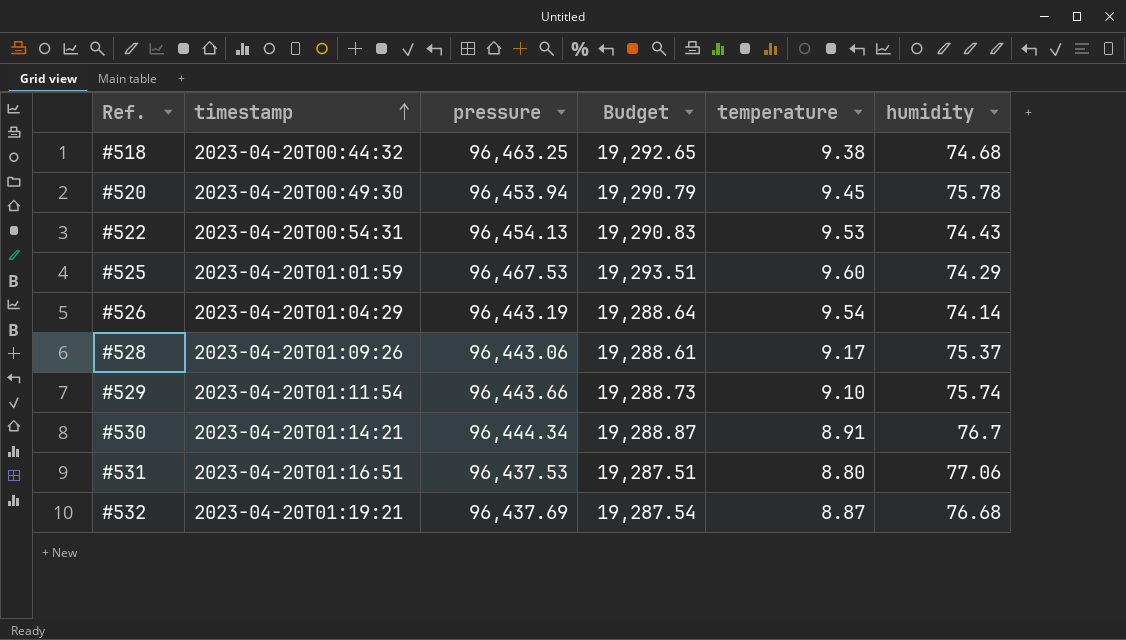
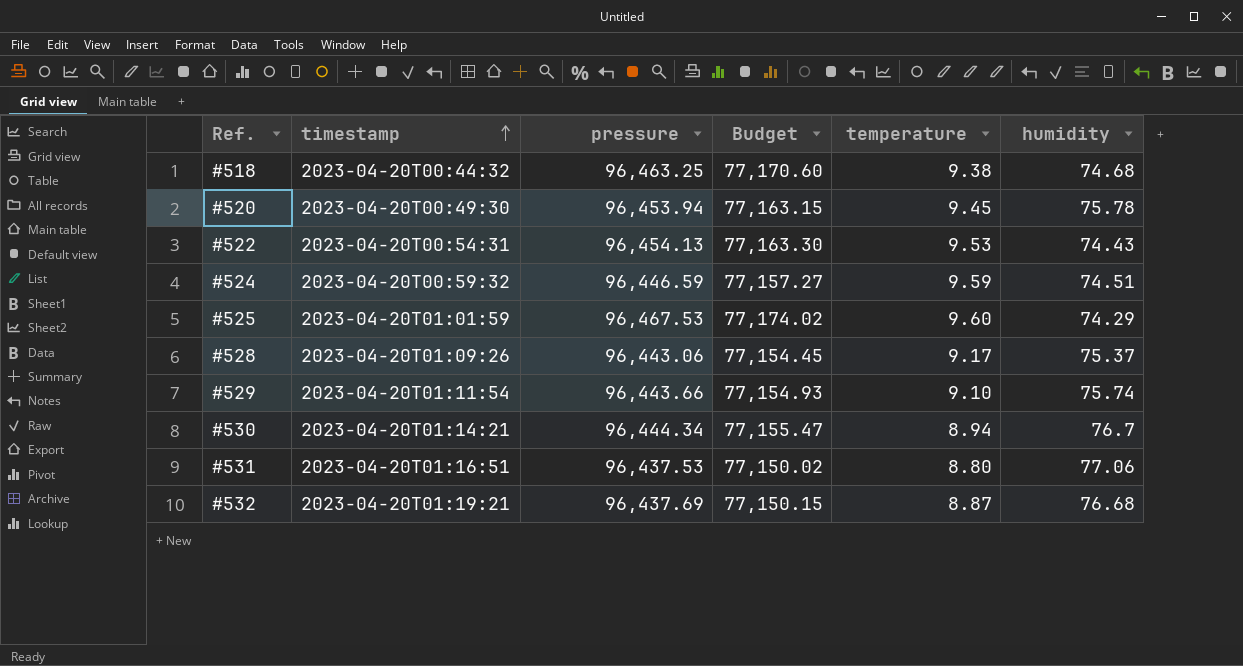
column Budget | formula: [pressure] * 0.2 -> [pressure] * 0.8
row #526: 2023-04-20T01:04:29 | 96,443.19 | 19,288.64 | 9.54 | 74.14 -> none
row #524: none -> 2023-04-20T00:59:32 | 96,446.59 | 77,157.27 | 9.59 | 74.51
#530 | temperature: 8.91 -> 8.94

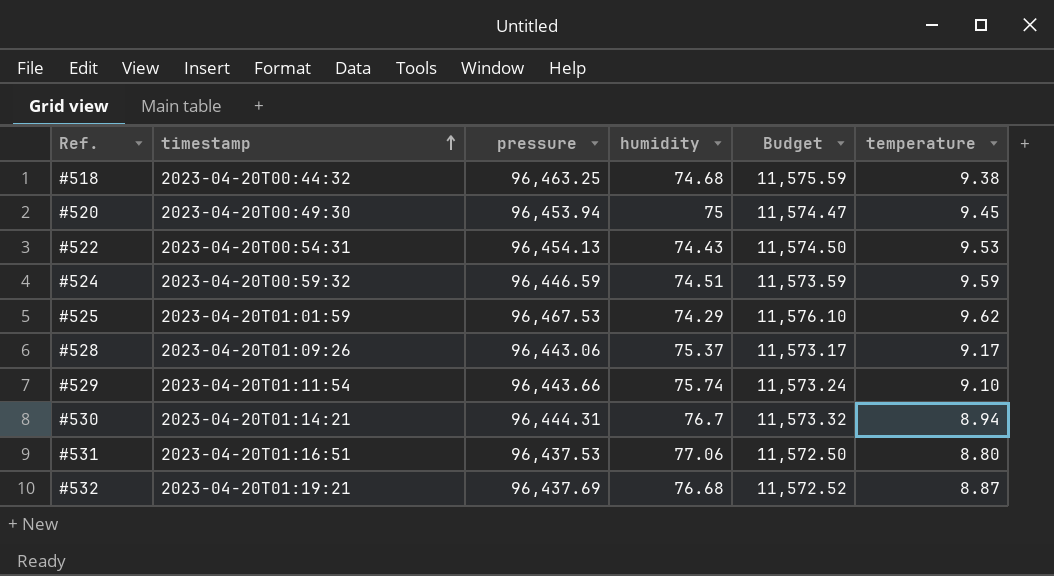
column humidity | position: 6 -> 4
column Budget | formula: [pressure] * 0.8 -> [pressure] * 0.12
#520 | humidity: 75.78 -> 75
#525 | temperature: 9.60 -> 9.62
#530 | pressure: 96,444.34 -> 96,444.31

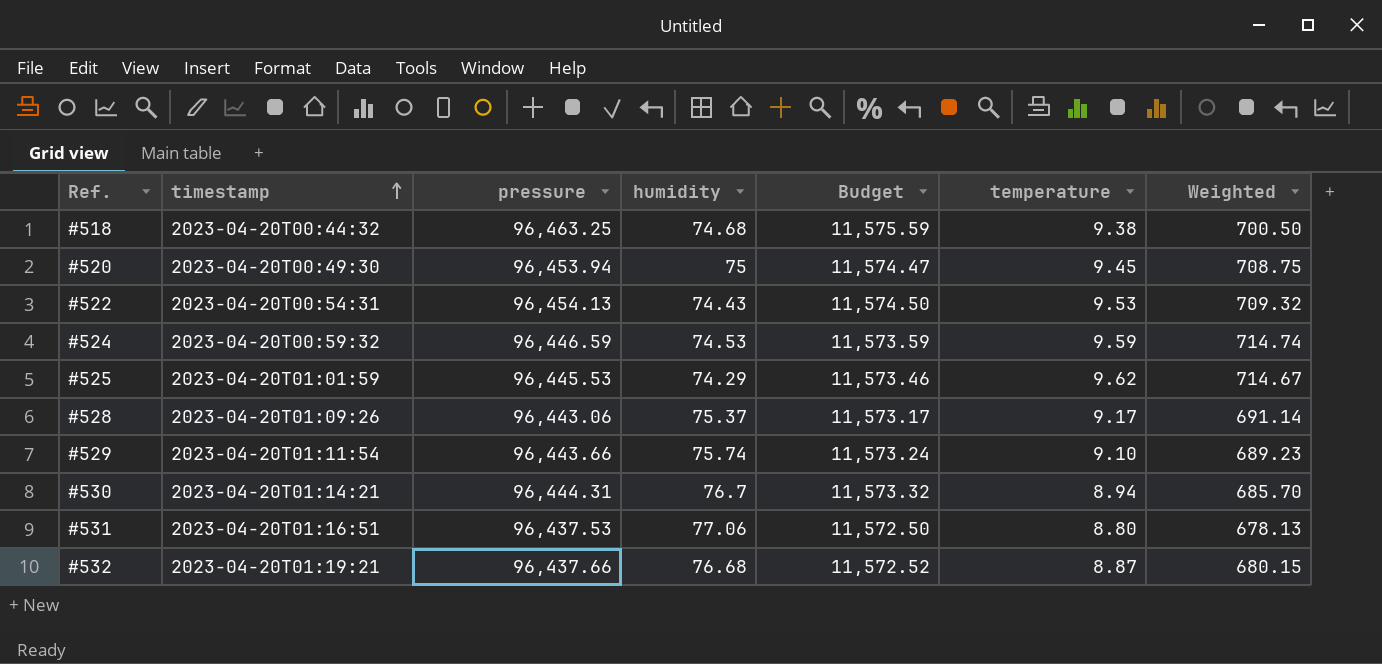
column Weighted | formula: none -> [humidity] * [temperature]
#524 | humidity: 74.51 -> 74.53
#525 | pressure: 96,467.53 -> 96,445.53
#525 | Budget: 11,576.10 -> 11,573.46
#532 | pressure: 96,437.69 -> 96,437.66

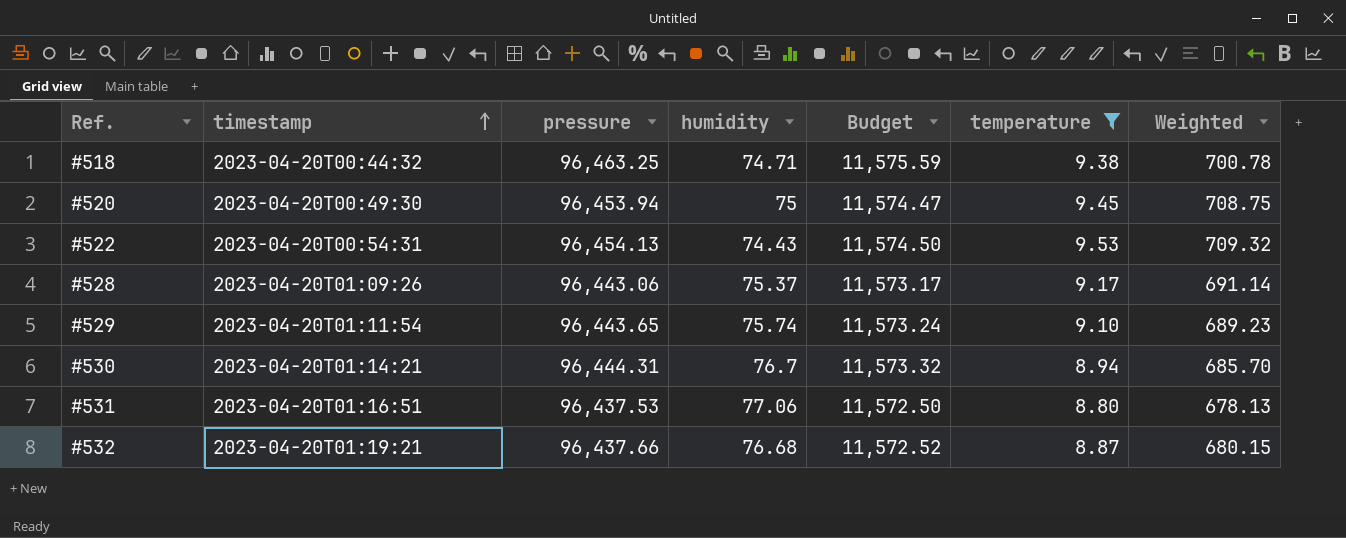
filter: none -> temperature <= 9.53
#518 | humidity: 74.68 -> 74.71
#518 | Weighted: 700.50 -> 700.78
#529 | pressure: 96,443.66 -> 96,443.65

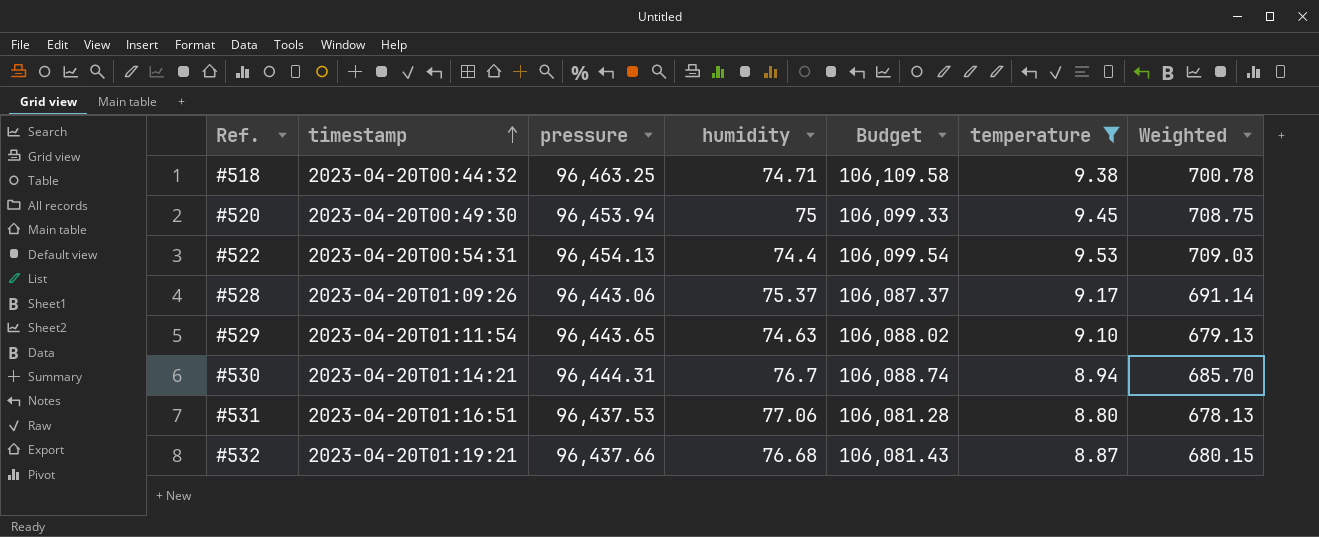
column Budget | formula: [pressure] * 0.12 -> [pressure] * 1.1
#522 | humidity: 74.43 -> 74.4
#522 | Weighted: 709.32 -> 709.03
#529 | humidity: 75.74 -> 74.63
#529 | Weighted: 689.23 -> 679.13

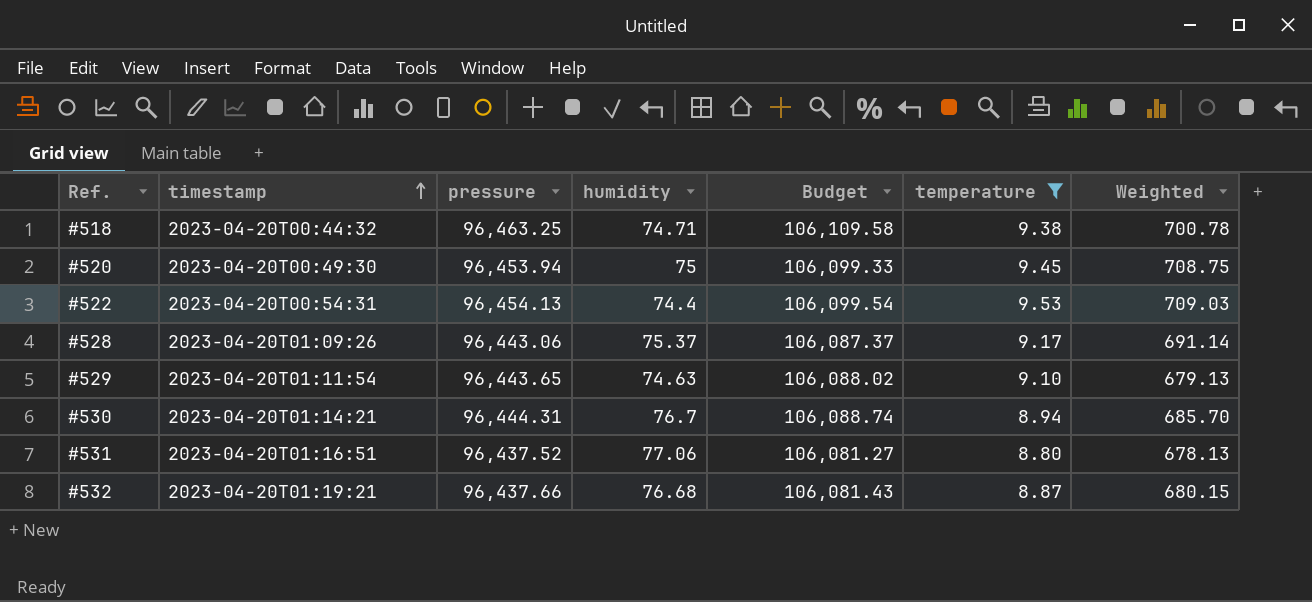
#531 | pressure: 96,437.53 -> 96,437.52
#531 | Budget: 106,081.28 -> 106,081.27

